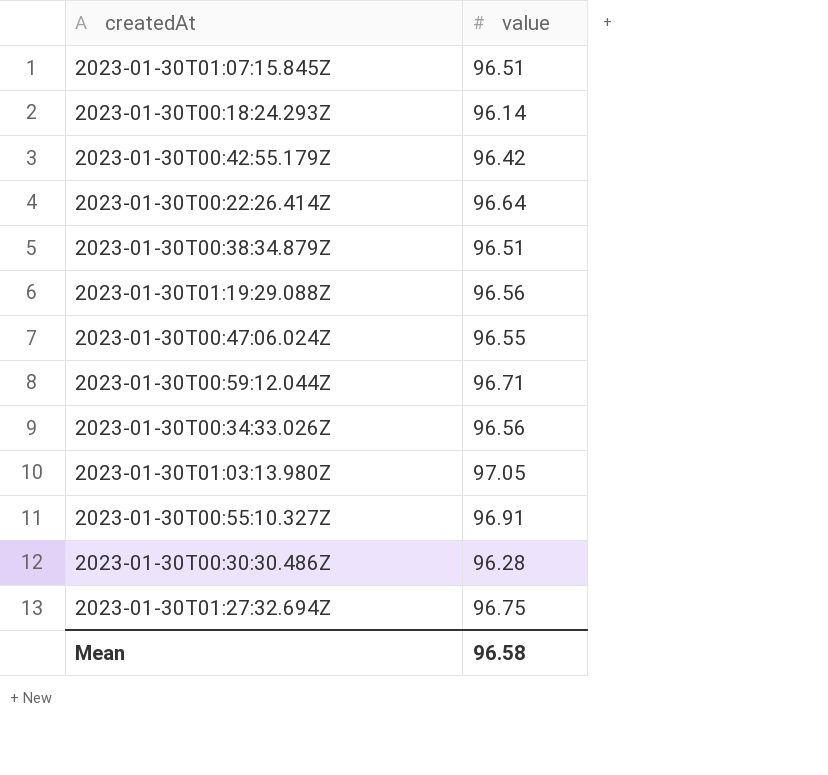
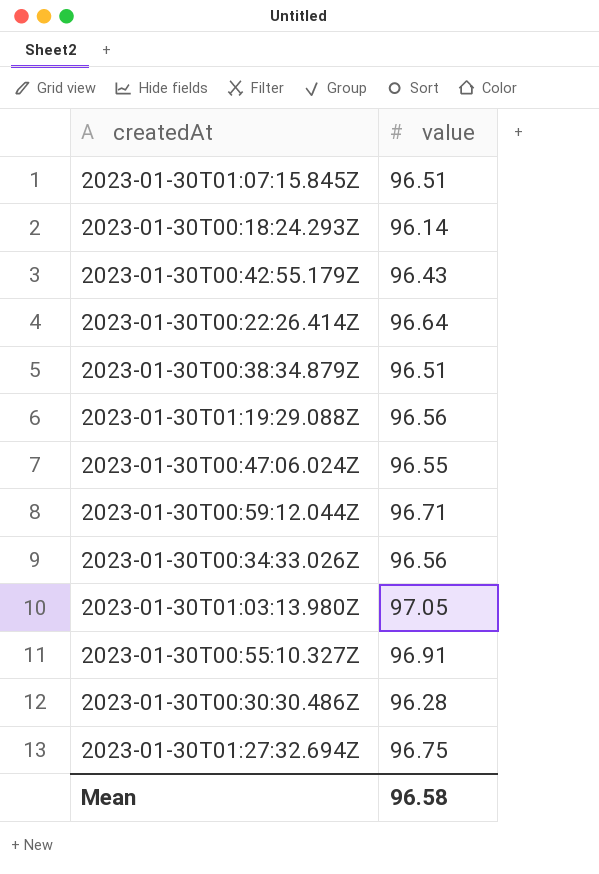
2023-01-30T00:42:55.179Z | value: 96.42 -> 96.43

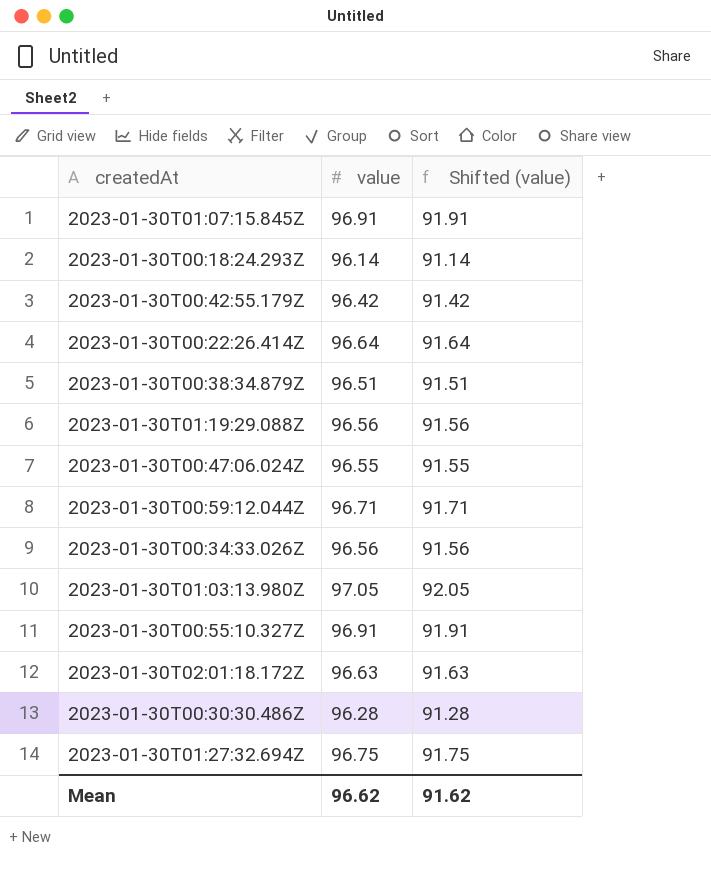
column Shifted (value) | formula: none -> [value] - 5
2023-01-30T01:07:15.845Z | value: 96.51 -> 96.91
2023-01-30T00:42:55.179Z | value: 96.43 -> 96.42
row 2023-01-30T02:01:18.172Z: none -> 96.63 | 91.63
Mean | value: 96.58 -> 96.62

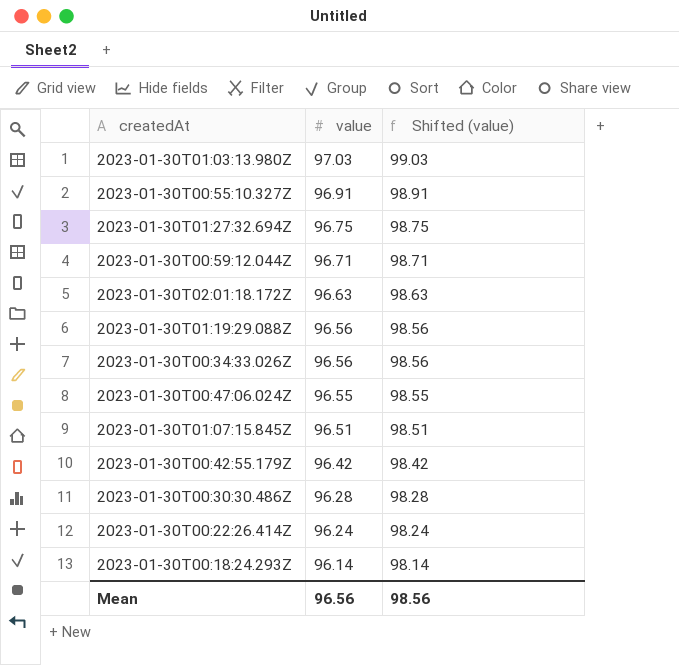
row order: none -> value descending
column Shifted (value) | formula: [value] - 5 -> [value] + 2
row 2023-01-30T00:38:34.879Z: 96.51 | 91.51 -> none
2023-01-30T01:03:13.980Z | value: 97.05 -> 97.03
2023-01-30T01:07:15.845Z | value: 96.91 -> 96.51
2023-01-30T00:22:26.414Z | value: 96.64 -> 96.24
Mean | value: 96.62 -> 96.56
Mean | Shifted (value): 91.62 -> 98.56

